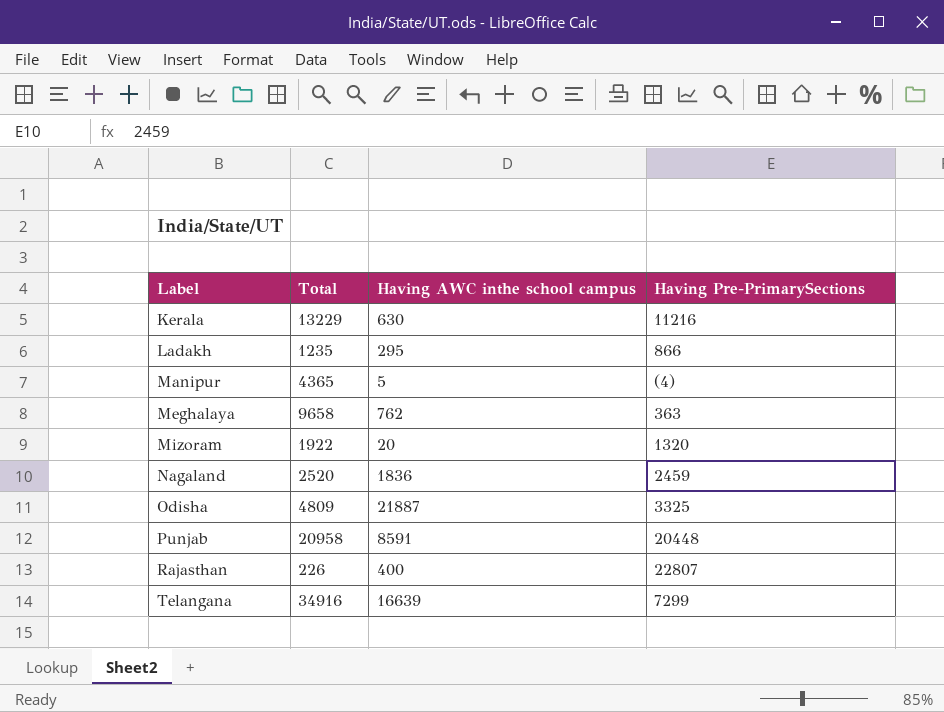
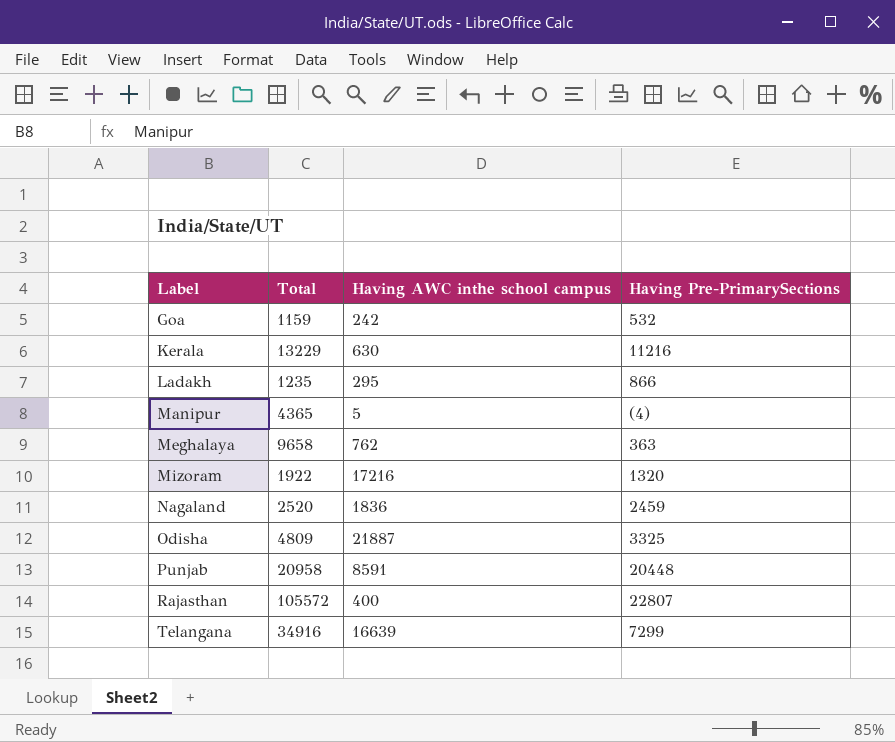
row Goa: none -> 1159 | 242 | 532
Mizoram | Having AWC inthe school campus: 20 -> 17216
Rajasthan | Total: 226 -> 105572

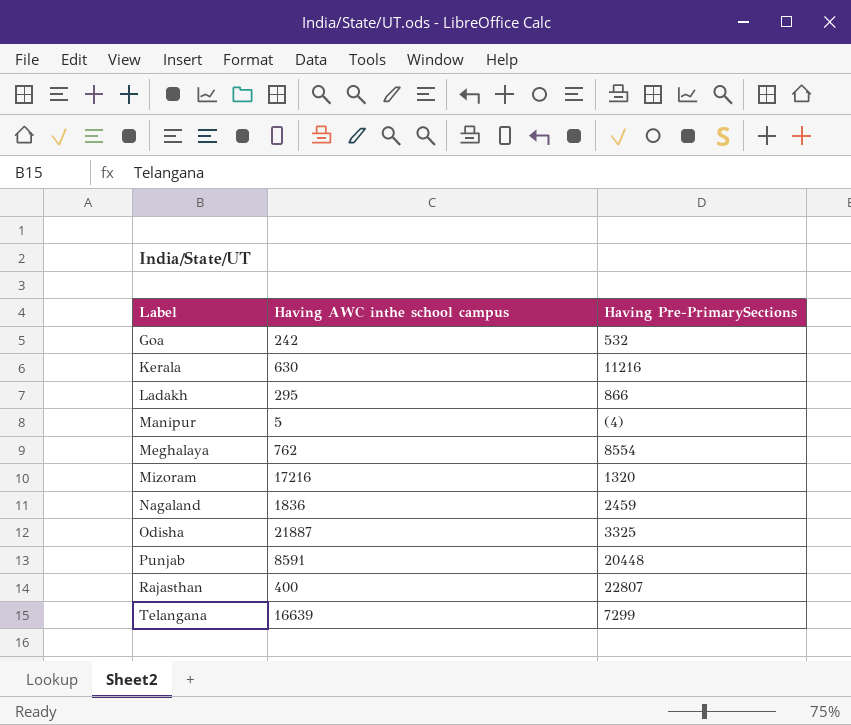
column Total | position: 2 -> none
Meghalaya | Having Pre-PrimarySections: 363 -> 8554

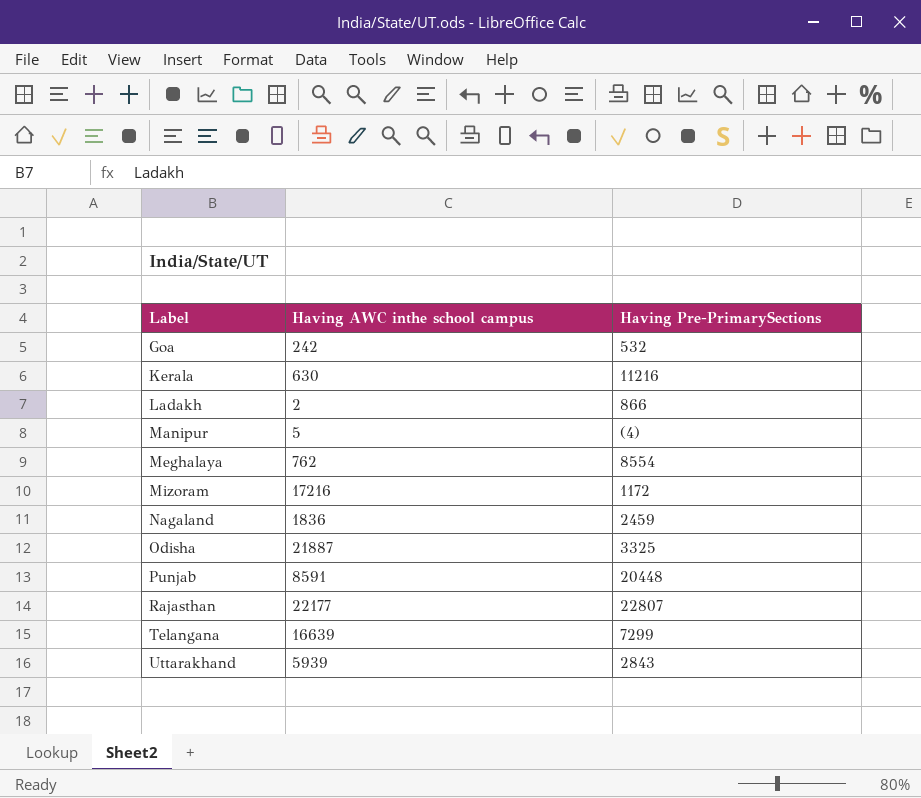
Ladakh | Having AWC inthe school campus: 295 -> 2
Mizoram | Having Pre-PrimarySections: 1320 -> 1172
Rajasthan | Having AWC inthe school campus: 400 -> 22177
row Uttarakhand: none -> 5939 | 2843

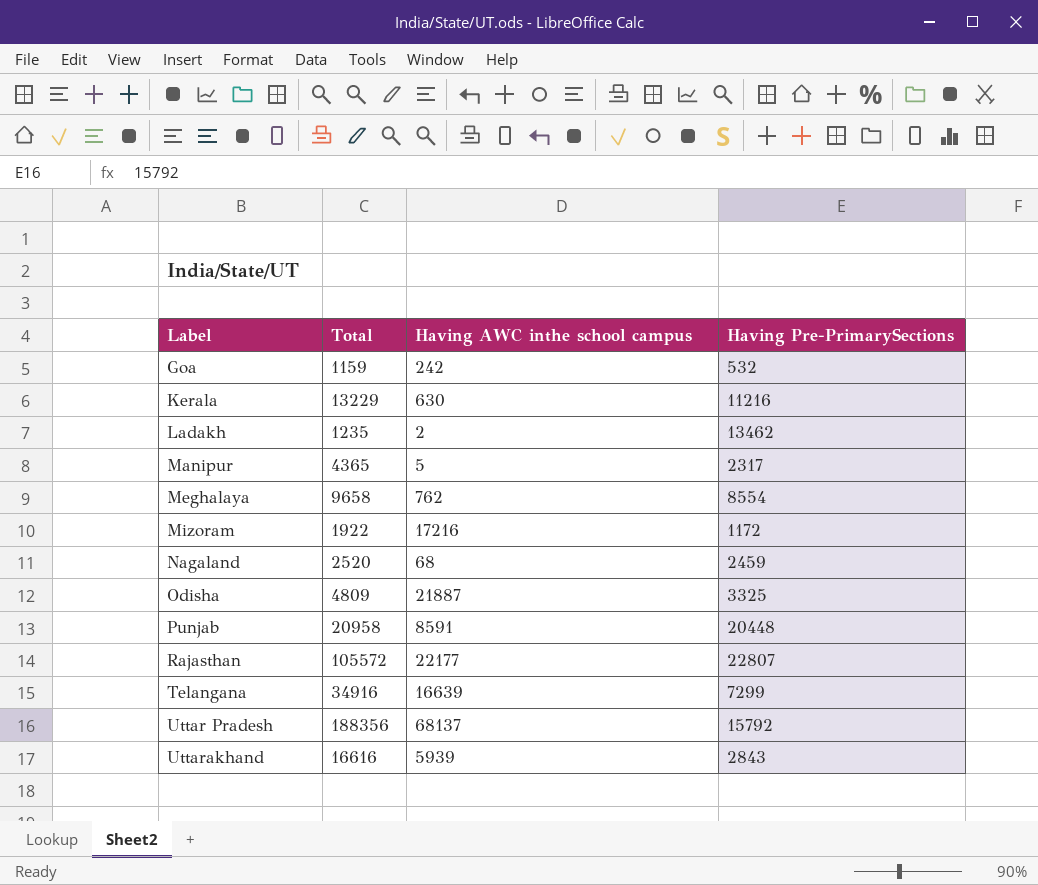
column Total | position: none -> 2
Ladakh | Having Pre-PrimarySections: 866 -> 13462
Manipur | Having Pre-PrimarySections: (4) -> 2317
Nagaland | Having AWC inthe school campus: 1836 -> 68
row Uttar Pradesh: none -> 188356 | 68137 | 15792

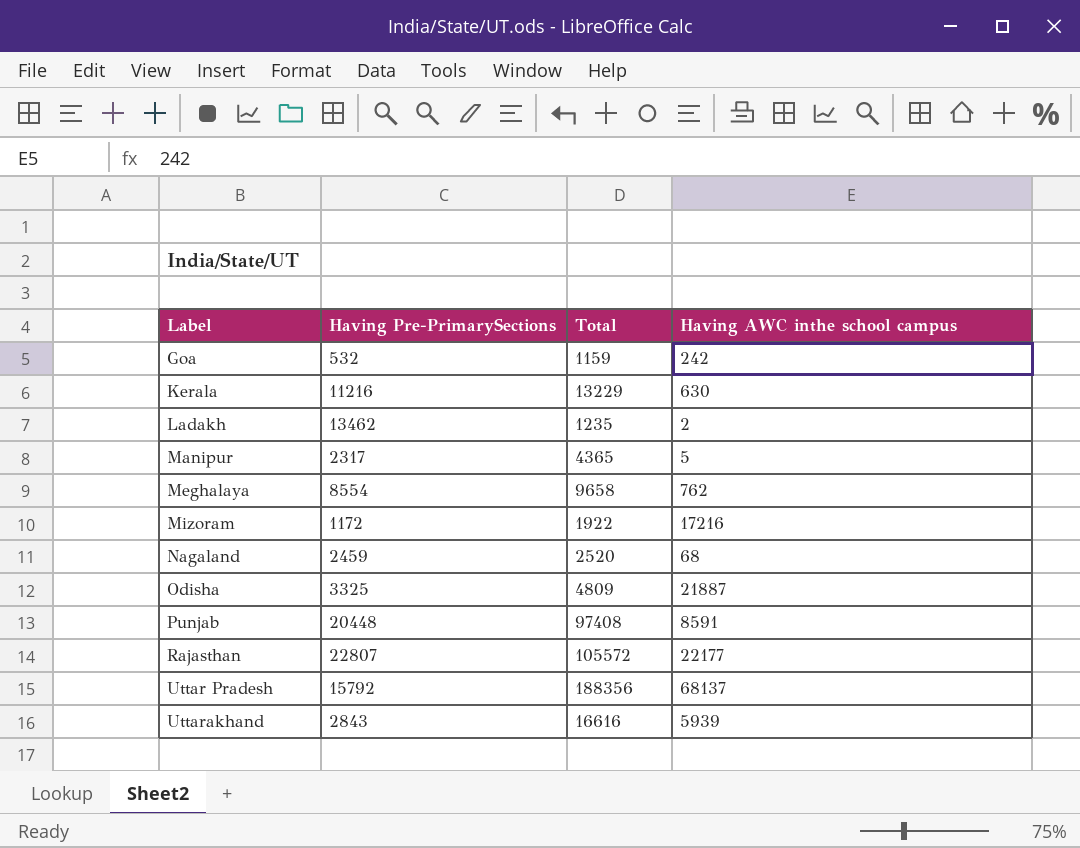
column Having Pre-PrimarySections | position: 4 -> 2
row Telangana: 34916 | 16639 | 7299 -> none
Punjab | Total: 20958 -> 97408

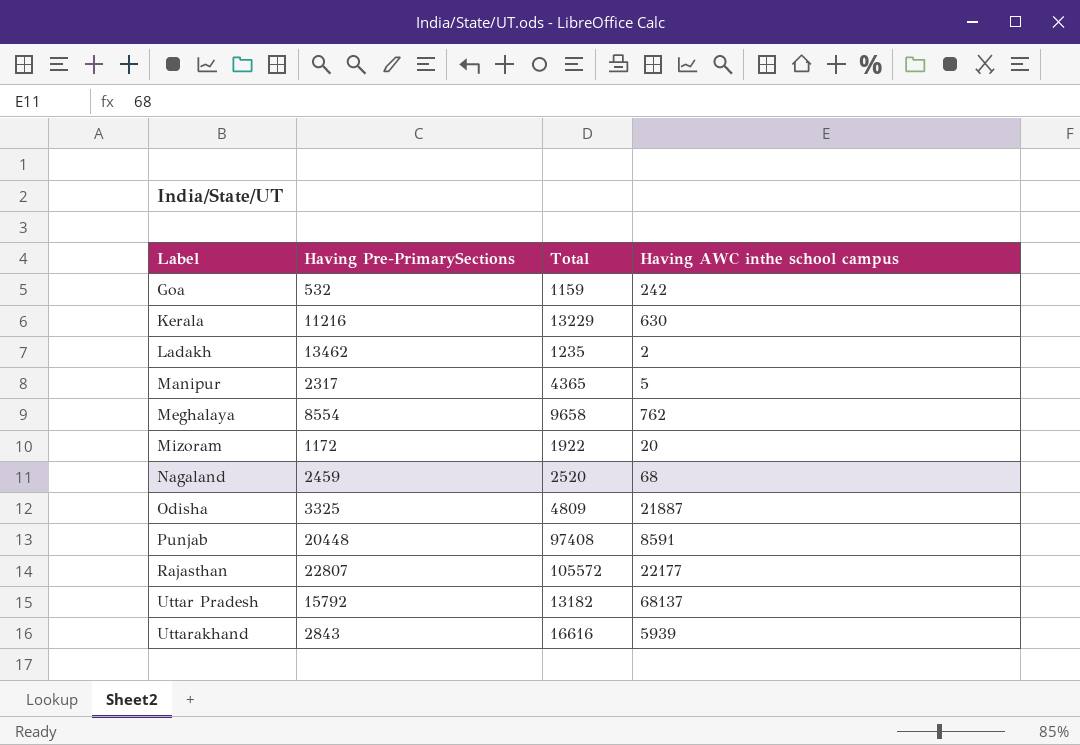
Mizoram | Having AWC inthe school campus: 17216 -> 20
Uttar Pradesh | Total: 188356 -> 13182

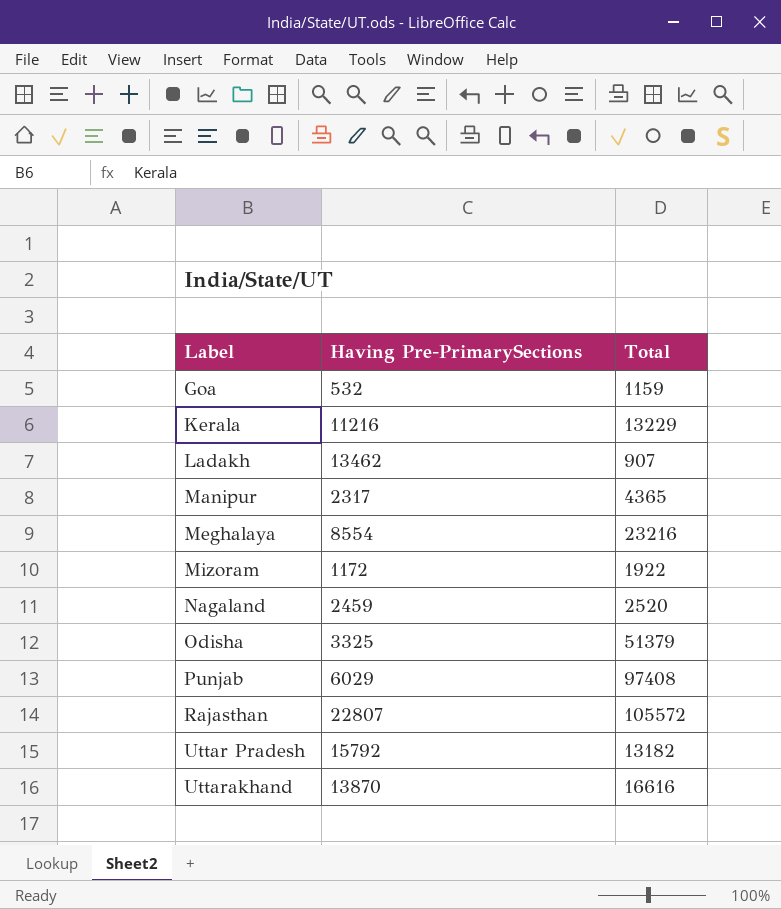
column Having AWC inthe school campus | position: 4 -> none
Ladakh | Total: 1235 -> 907
Meghalaya | Total: 9658 -> 23216
Odisha | Total: 4809 -> 51379
Punjab | Having Pre-PrimarySections: 20448 -> 6029
Uttarakhand | Having Pre-PrimarySections: 2843 -> 13870

